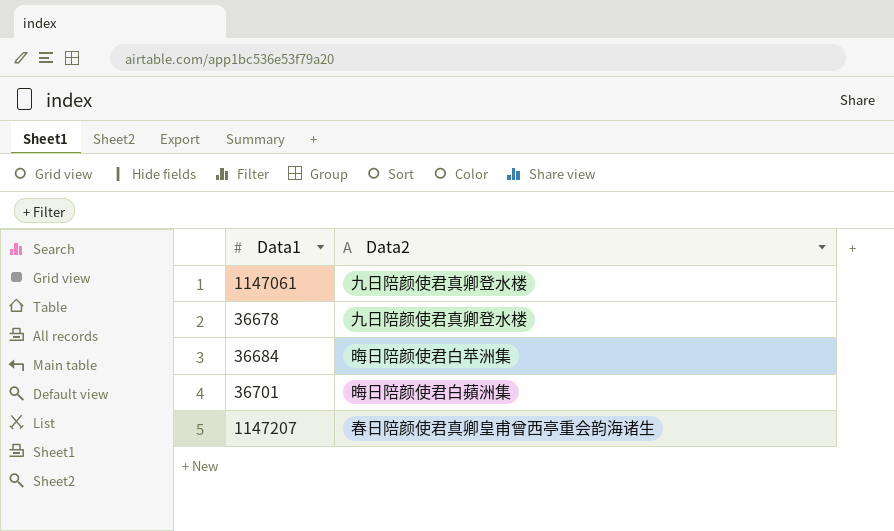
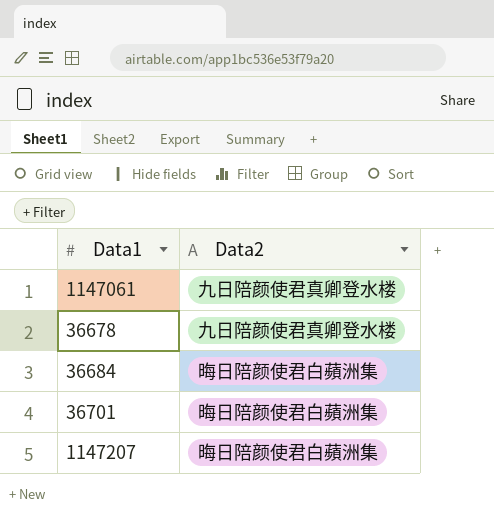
36684 | Data2: 晦日陪颜使君白苹洲集 -> 晦日陪颜使君白蘋洲集
1147207 | Data2: 春日陪颜使君真卿皇甫曾西亭重会韵海诸生 -> 晦日陪颜使君白蘋洲集

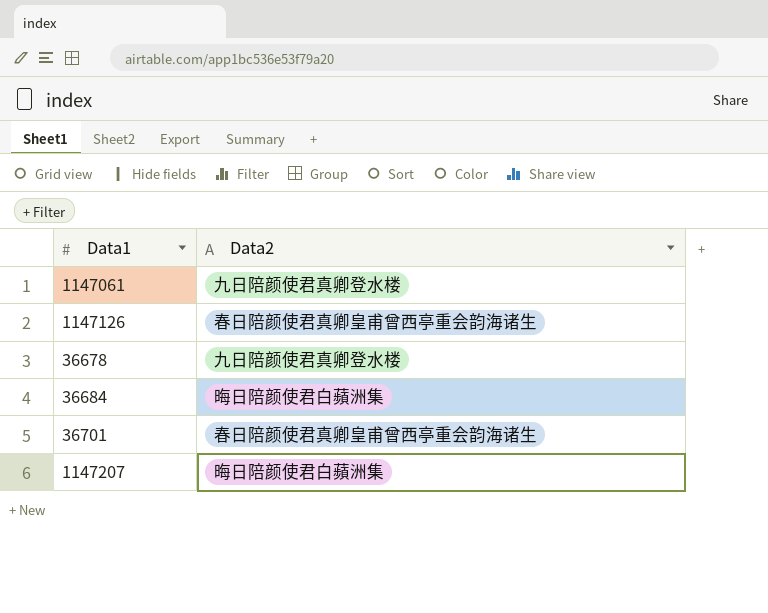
row 1147126: none -> 春日陪颜使君真卿皇甫曾西亭重会韵海诸生
36701 | Data2: 晦日陪颜使君白蘋洲集 -> 春日陪颜使君真卿皇甫曾西亭重会韵海诸生

